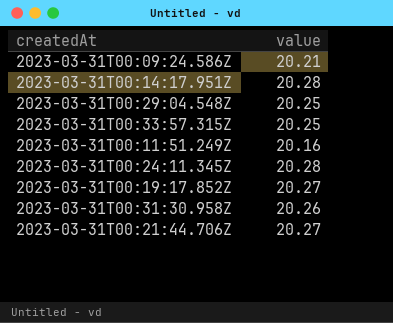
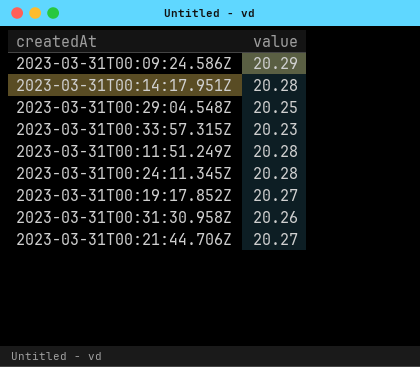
2023-03-31T00:09:24.586Z | value: 20.21 -> 20.29
2023-03-31T00:33:57.315Z | value: 20.25 -> 20.23
2023-03-31T00:11:51.249Z | value: 20.16 -> 20.28

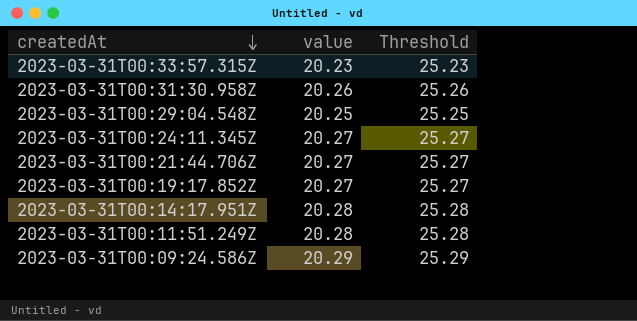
row order: none -> createdAt descending
column Threshold | formula: none -> [value] + 5
2023-03-31T00:24:11.345Z | value: 20.28 -> 20.27

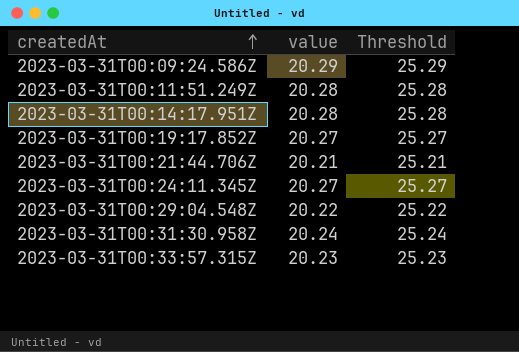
row order: createdAt descending -> createdAt ascending
2023-03-31T00:21:44.706Z | value: 20.27 -> 20.21
2023-03-31T00:21:44.706Z | Threshold: 25.27 -> 25.21
2023-03-31T00:29:04.548Z | value: 20.25 -> 20.22
2023-03-31T00:29:04.548Z | Threshold: 25.25 -> 25.22
2023-03-31T00:31:30.958Z | value: 20.26 -> 20.24
2023-03-31T00:31:30.958Z | Threshold: 25.26 -> 25.24

